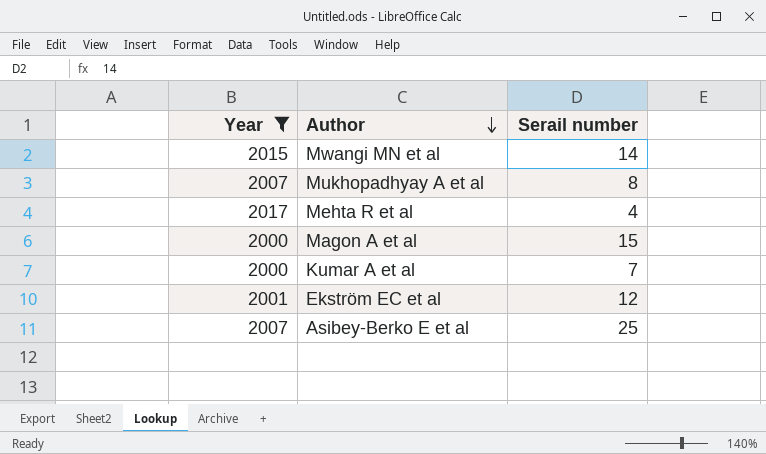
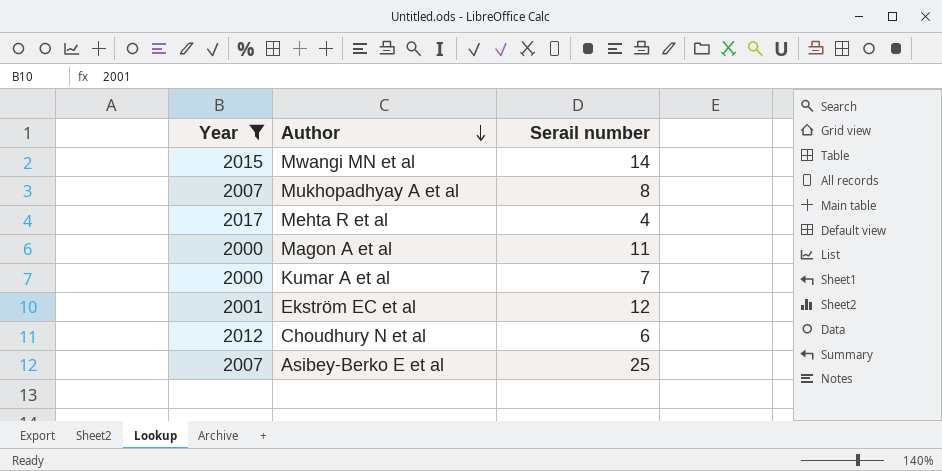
Magon A et al | Serail number: 15 -> 11
row Choudhury N et al: none -> 2012 | 6

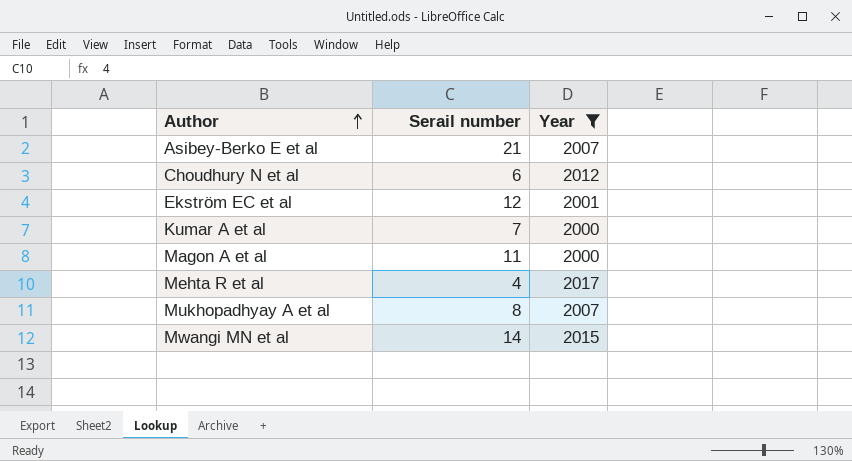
row order: Author descending -> Author ascending
column Year | position: 1 -> 3
Asibey-Berko E et al | Serail number: 25 -> 21

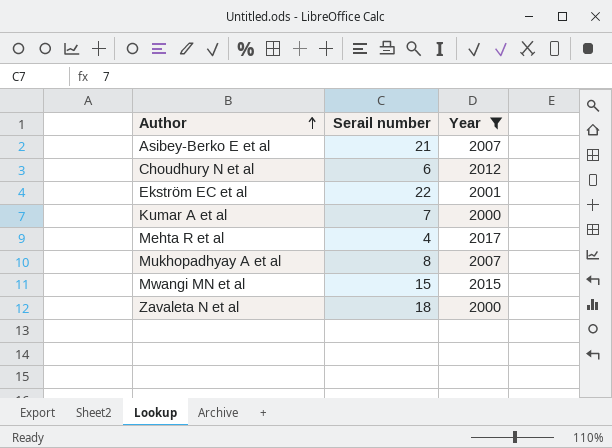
row Magon A et al: 11 | 2000 -> none
Ekström EC et al | Serail number: 12 -> 22
Mwangi MN et al | Serail number: 14 -> 15
row Zavaleta N et al: none -> 18 | 2000

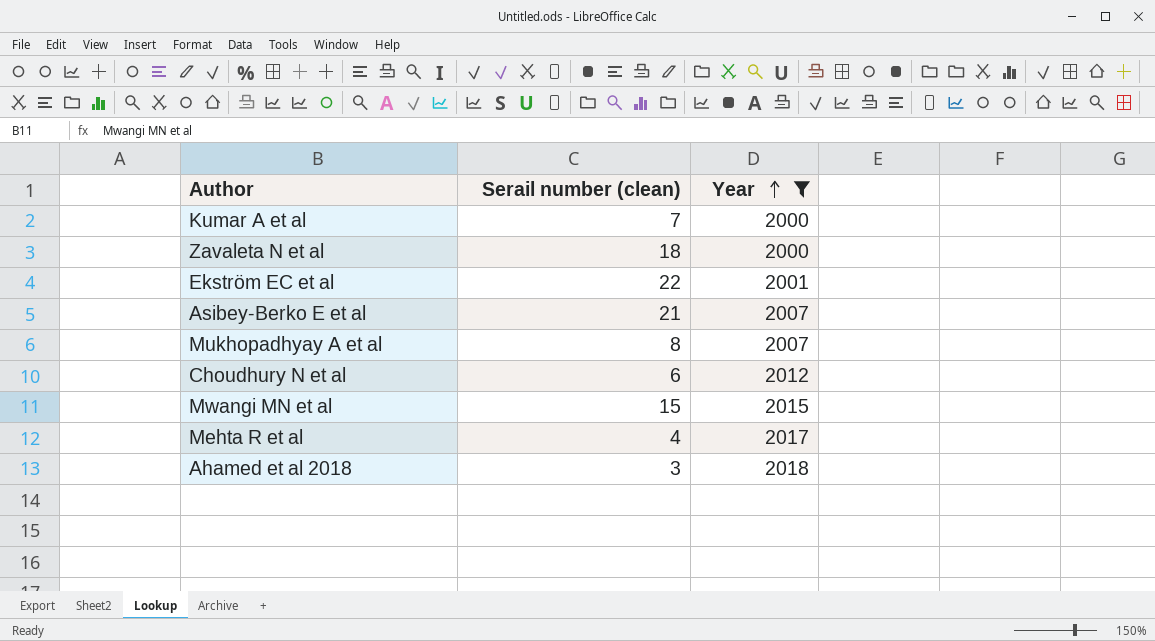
row order: Author ascending -> Year ascending
column name: Serail number -> Serail number (clean)
row Ahamed et al 2018: none -> 3 | 2018

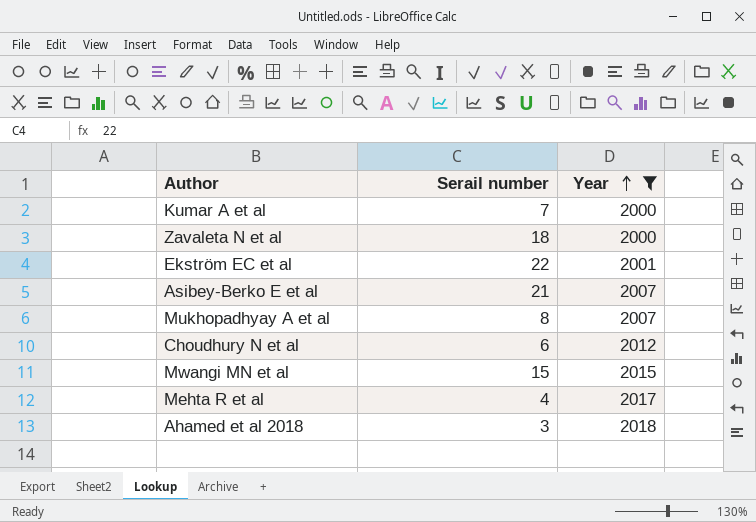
column name: Serail number (clean) -> Serail number

